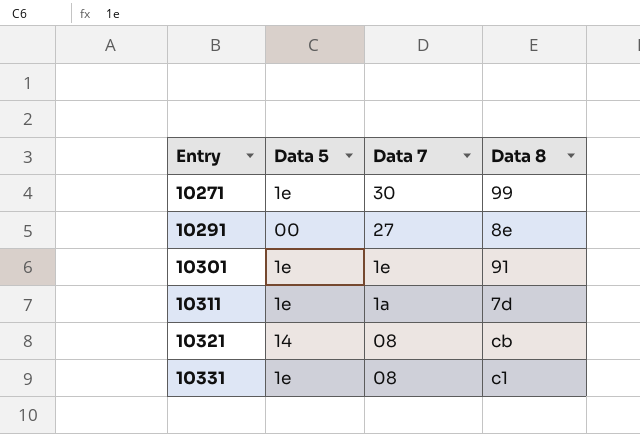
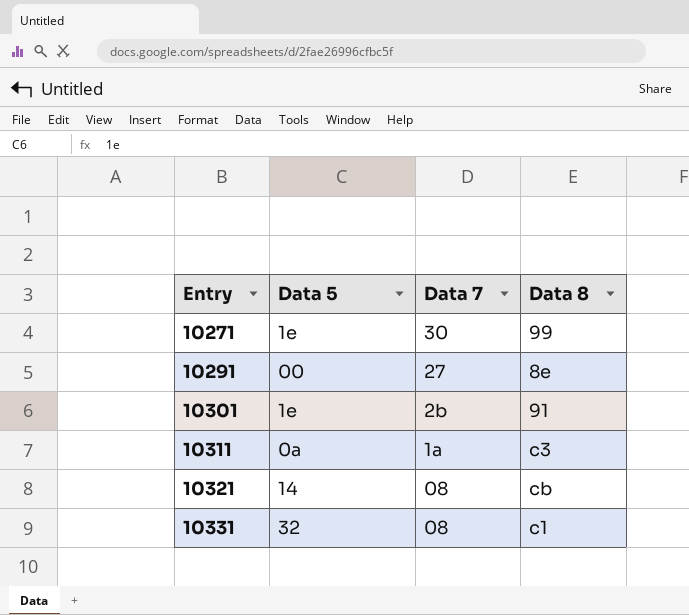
10301 | Data 7: 1e -> 2b
10311 | Data 5: 1e -> 0a
10311 | Data 8: 7d -> c3
10331 | Data 5: 1e -> 32

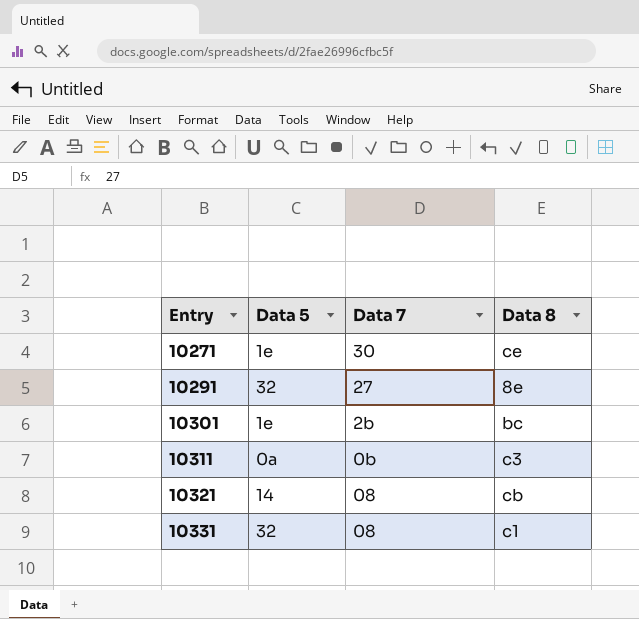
10271 | Data 8: 99 -> ce
10291 | Data 5: 00 -> 32
10301 | Data 8: 91 -> bc
10311 | Data 7: 1a -> 0b

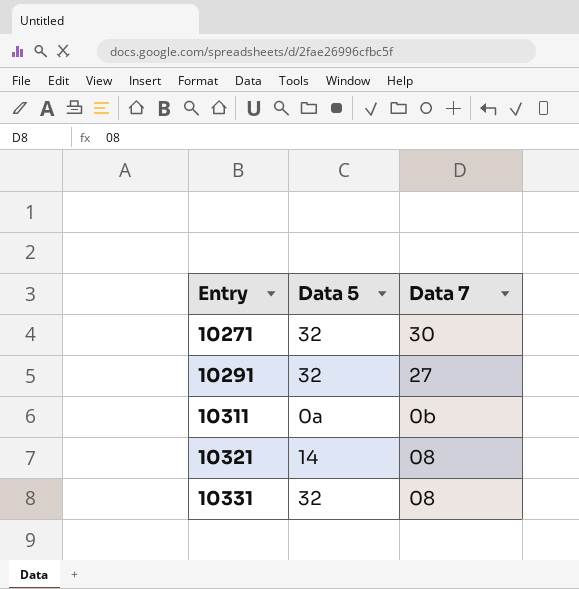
column Data 8 | position: 4 -> none
row 10301: 1e | 2b | bc -> none
10271 | Data 5: 1e -> 32

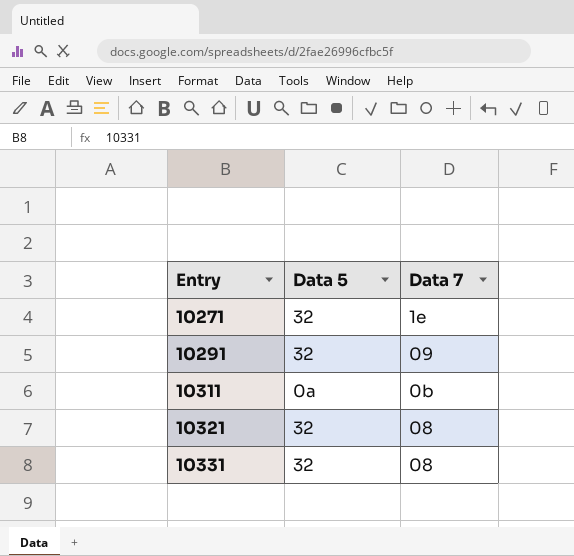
10271 | Data 7: 30 -> 1e
10291 | Data 7: 27 -> 09
10321 | Data 5: 14 -> 32

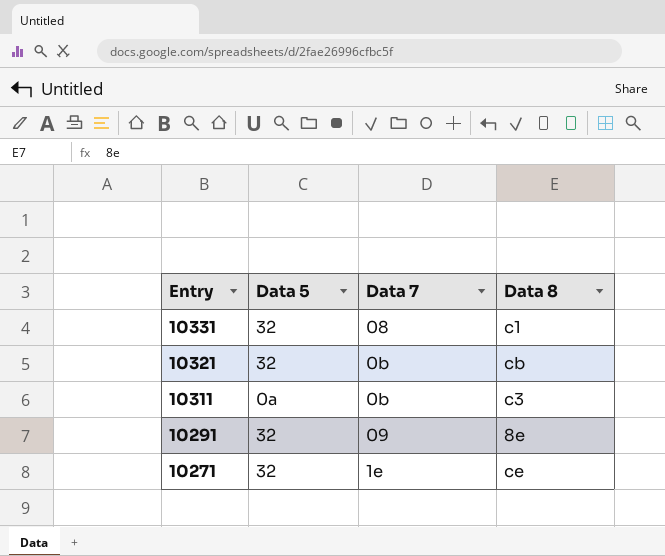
row order: Entry ascending -> Entry descending
column Data 8 | position: none -> 4
10321 | Data 7: 08 -> 0b

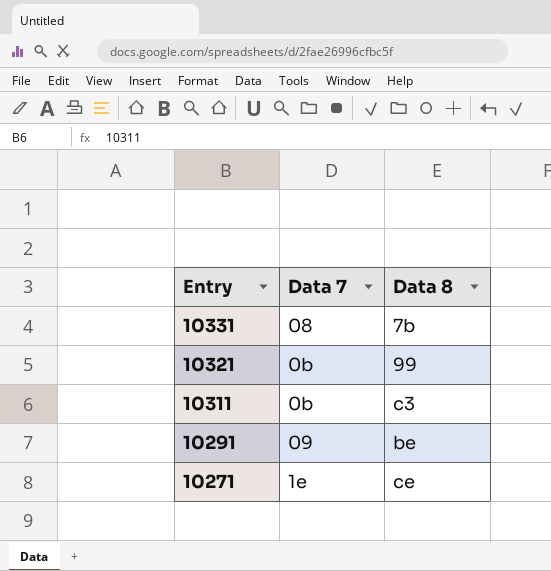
column Data 5 | position: 2 -> none
10331 | Data 8: c1 -> 7b
10321 | Data 8: cb -> 99
10291 | Data 8: 8e -> be

